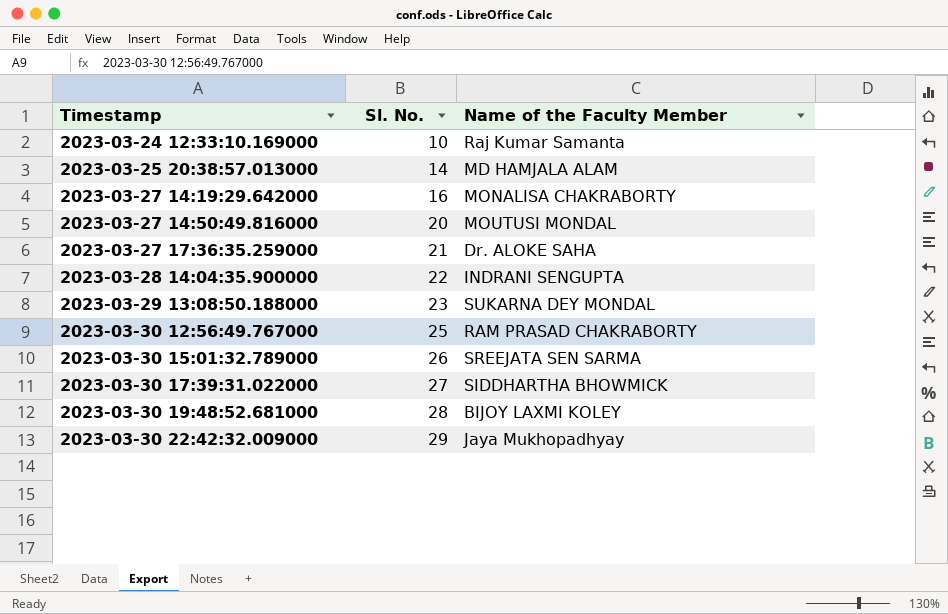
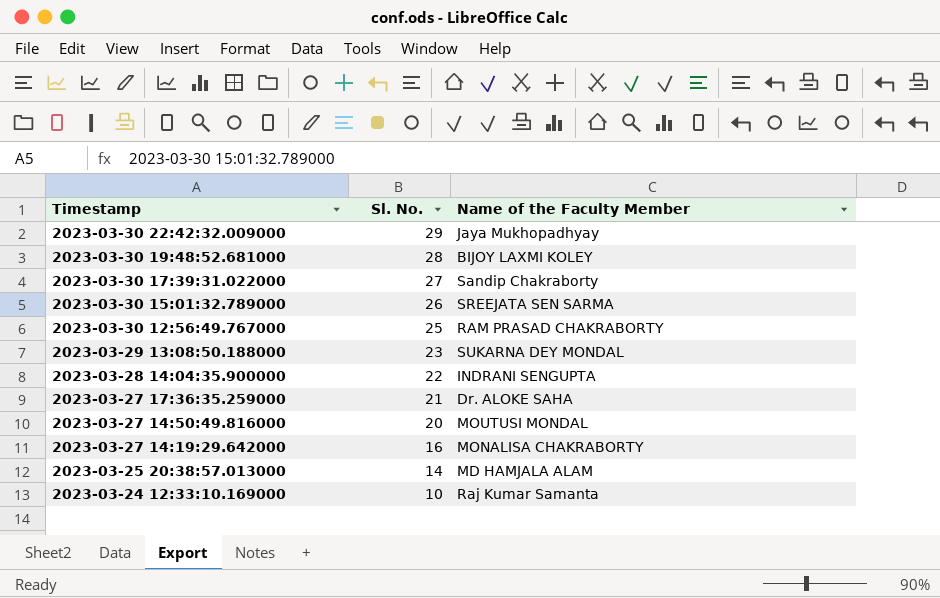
row order: Timestamp ascending -> Timestamp descending
2023-03-30 17:39:31.022000 | Name of the Faculty Member: SIDDHARTHA BHOWMICK -> Sandip Chakraborty

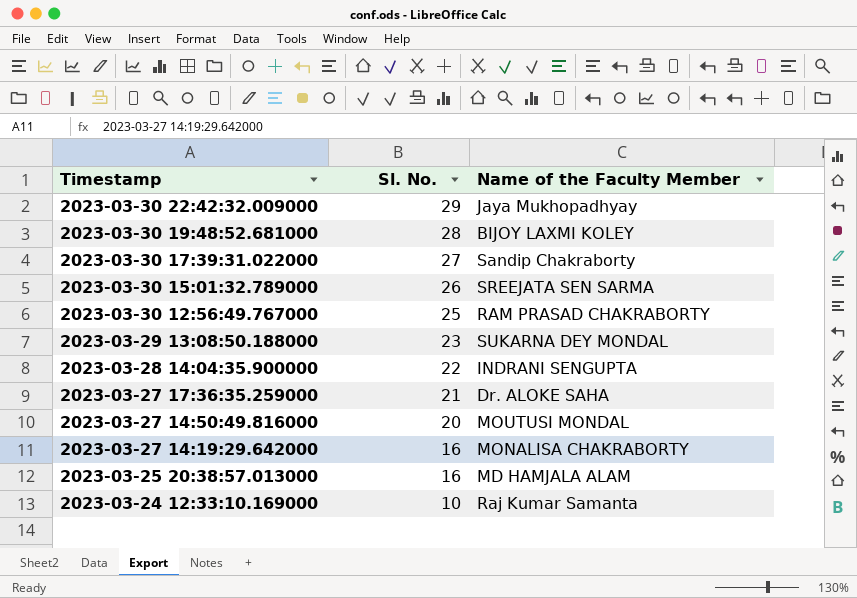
2023-03-25 20:38:57.013000 | Sl. No.: 14 -> 16

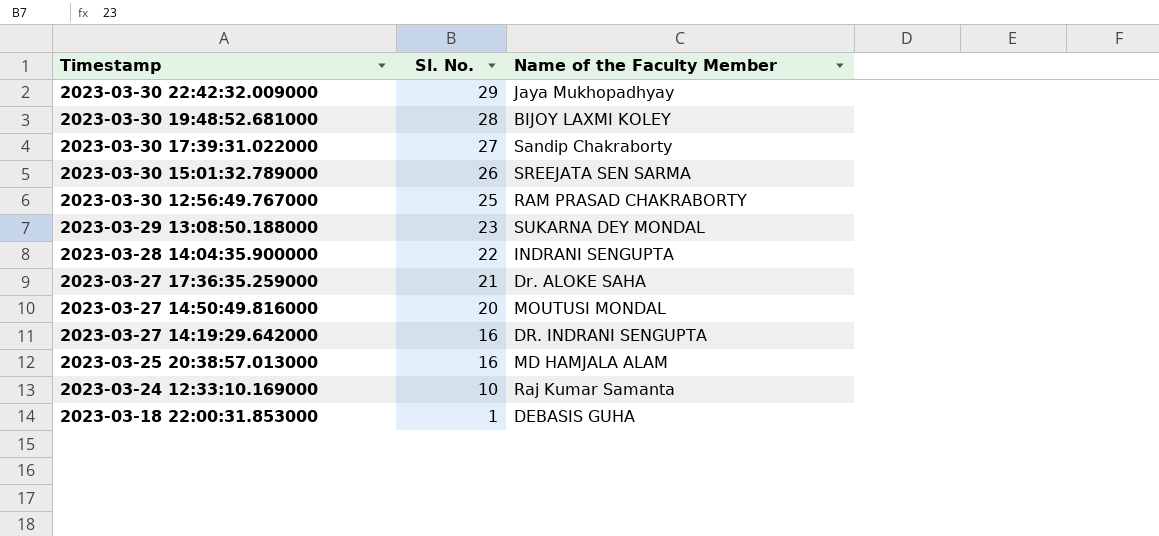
2023-03-27 14:19:29.642000 | Name of the Faculty Member: MONALISA CHAKRABORTY -> DR. INDRANI SENGUPTA
row 2023-03-18 22:00:31.853000: none -> 1 | DEBASIS GUHA

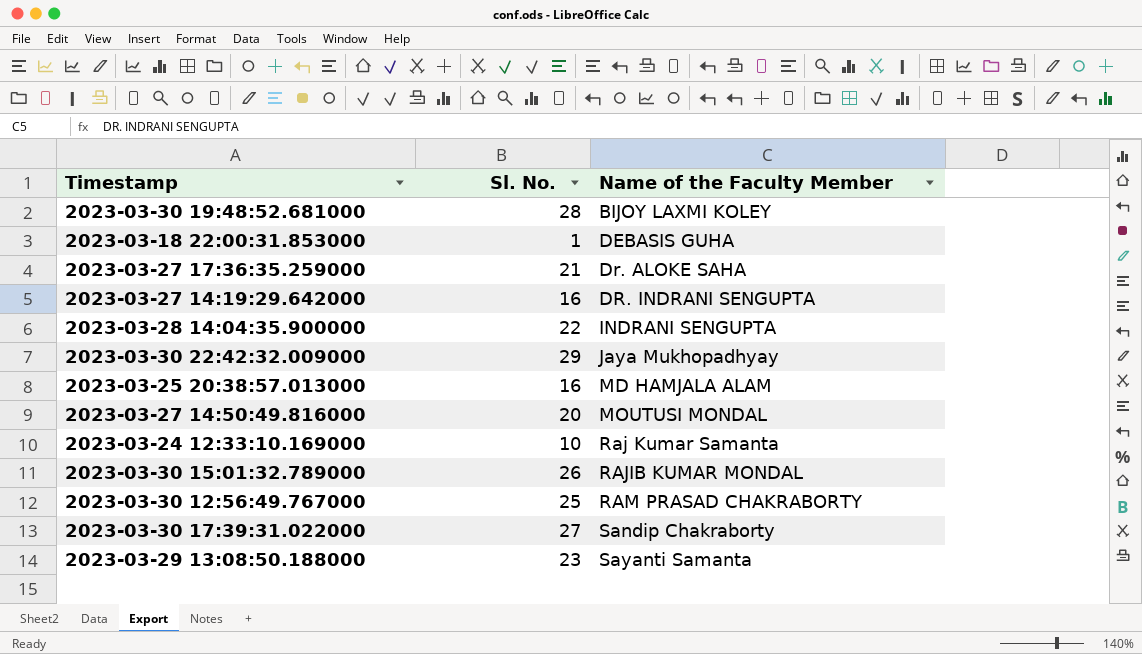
row order: Timestamp descending -> Name of the Faculty Member ascending
2023-03-30 15:01:32.789000 | Name of the Faculty Member: SREEJATA SEN SARMA -> RAJIB KUMAR MONDAL
2023-03-29 13:08:50.188000 | Name of the Faculty Member: SUKARNA DEY MONDAL -> Sayanti Samanta

